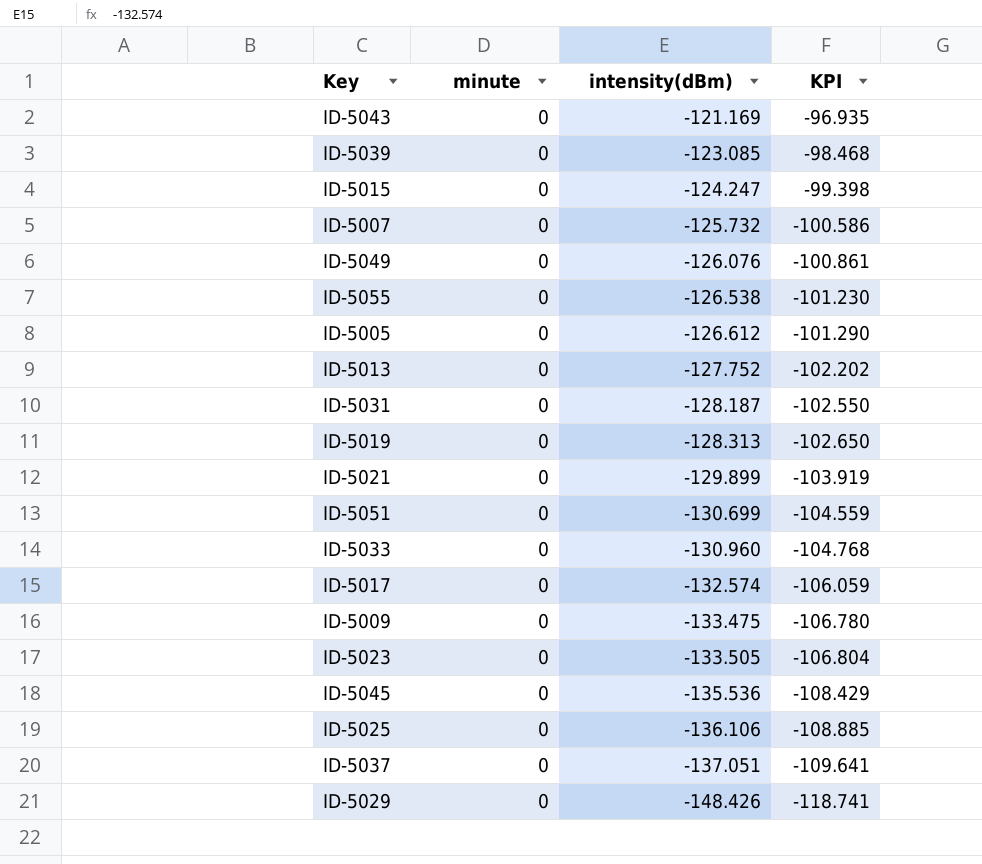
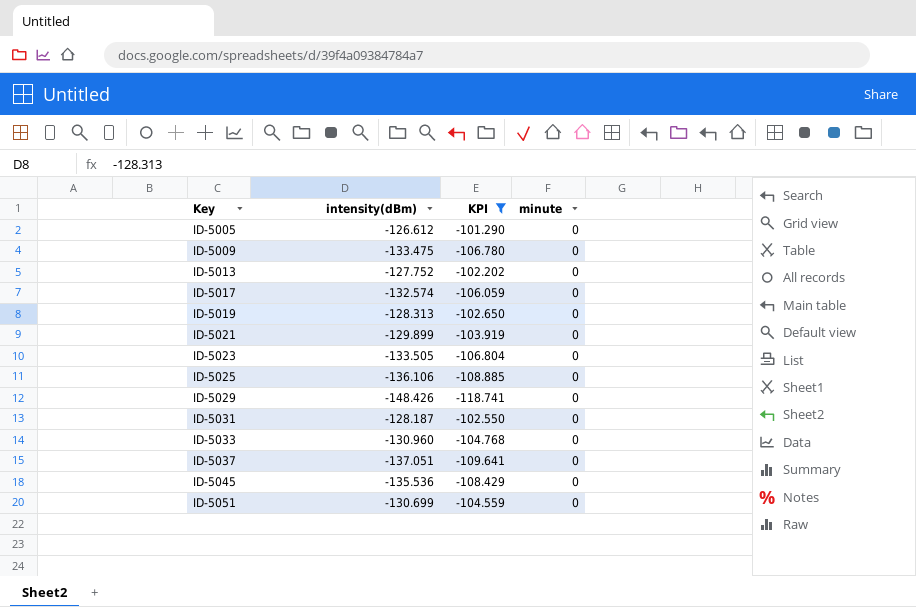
filter: none -> KPI <= -101.290
row order: intensity(dBm) descending -> Key ascending
column minute | position: 2 -> 4

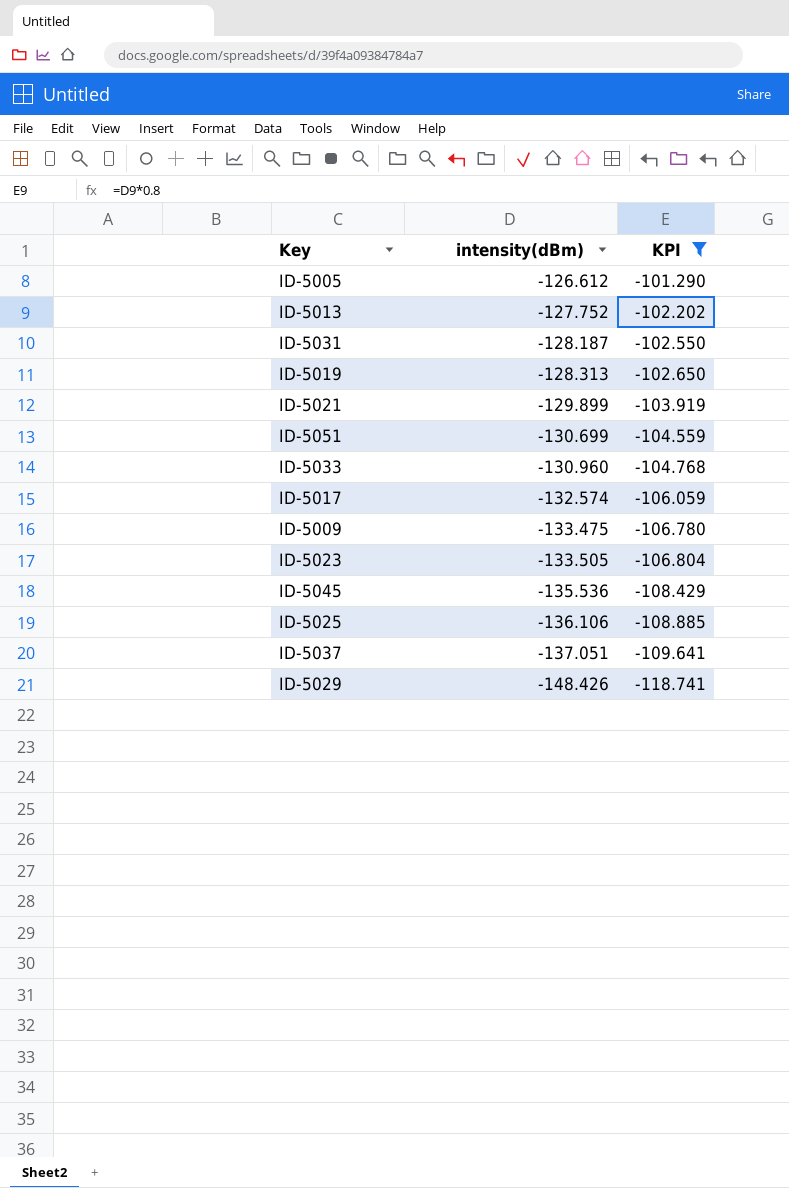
row order: Key ascending -> intensity(dBm) descending
column minute | position: 4 -> none

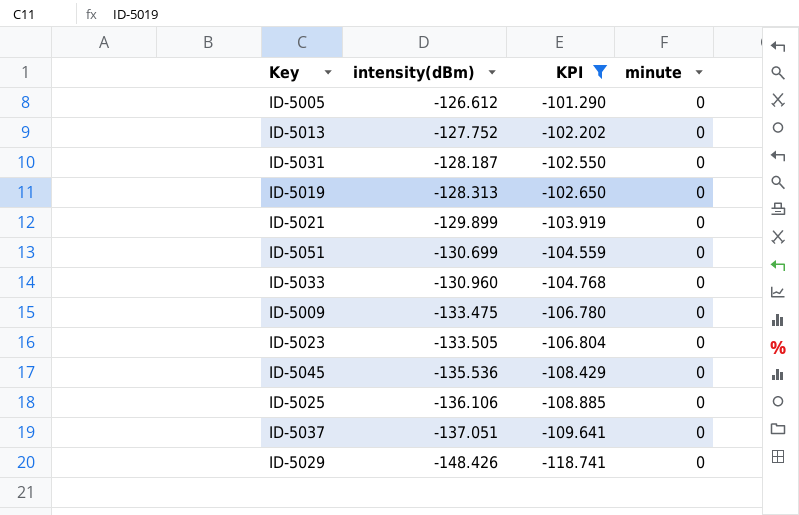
column minute | position: none -> 4
row ID-5017: -132.574 | -106.059 -> none

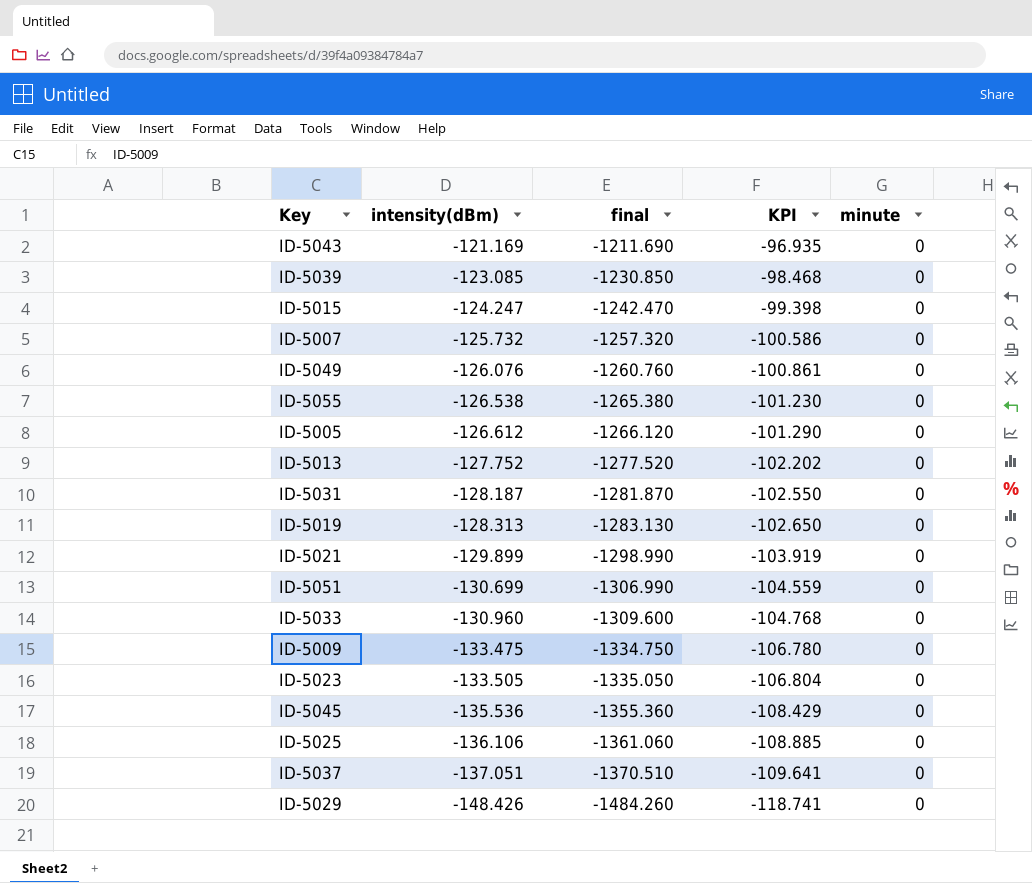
filter: KPI <= -101.290 -> none
column final | formula: none -> [intensity(dBm)] * 10

